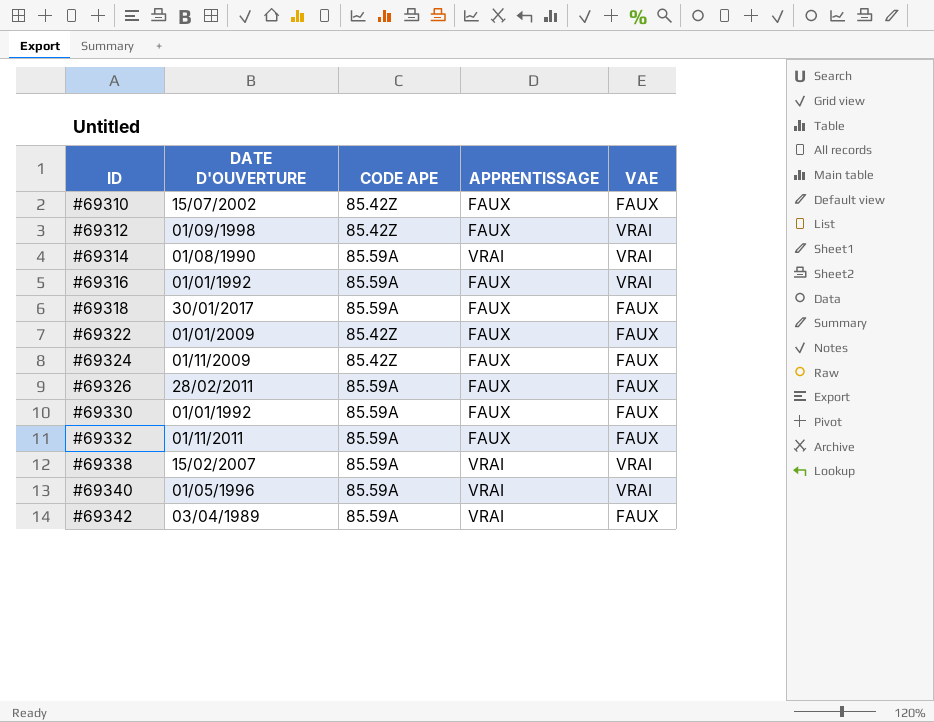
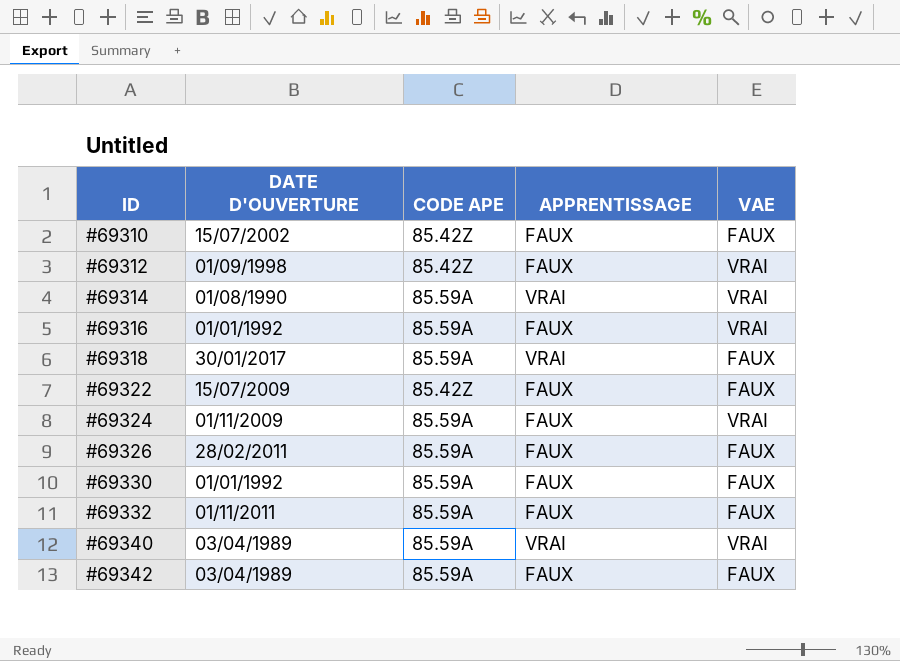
row #69338: 15/02/2007 | 85.59A | VRAI | VRAI -> none
#69318 | APPRENTISSAGE: FAUX -> VRAI
#69322 | DATE D'OUVERTURE: 01/01/2009 -> 15/07/2009
#69324 | CODE APE: 85.42Z -> 85.59A
#69324 | VAE: FAUX -> VRAI
#69340 | DATE D'OUVERTURE: 01/05/1996 -> 03/04/1989
#69342 | APPRENTISSAGE: VRAI -> FAUX

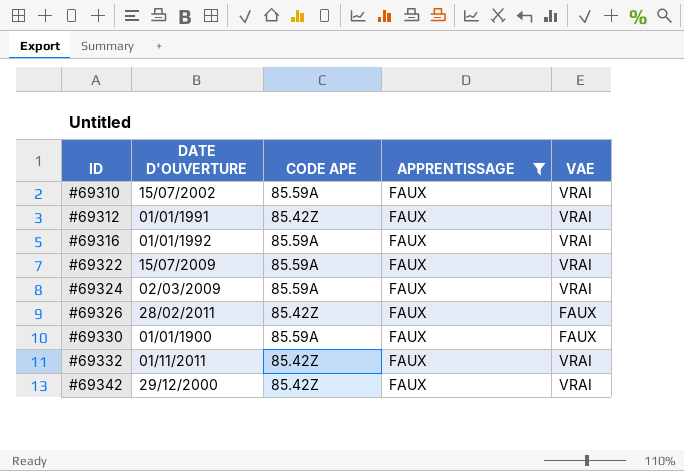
filter: none -> APPRENTISSAGE = FAUX
#69310 | CODE APE: 85.42Z -> 85.59A
#69310 | VAE: FAUX -> VRAI
#69312 | DATE D'OUVERTURE: 01/09/1998 -> 01/01/1991
#69322 | CODE APE: 85.42Z -> 85.59A
#69322 | VAE: FAUX -> VRAI
#69324 | DATE D'OUVERTURE: 01/11/2009 -> 02/03/2009
#69326 | CODE APE: 85.59A -> 85.42Z
#69330 | DATE D'OUVERTURE: 01/01/1992 -> 01/01/1900
#69332 | CODE APE: 85.59A -> 85.42Z
#69332 | VAE: FAUX -> VRAI
#69342 | DATE D'OUVERTURE: 03/04/1989 -> 29/12/2000
#69342 | CODE APE: 85.59A -> 85.42Z
#69342 | VAE: FAUX -> VRAI

